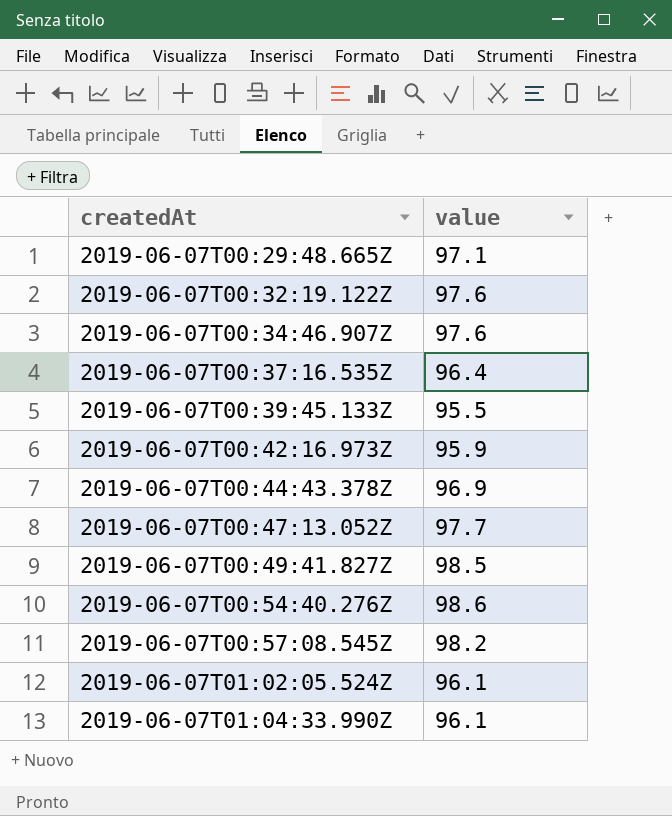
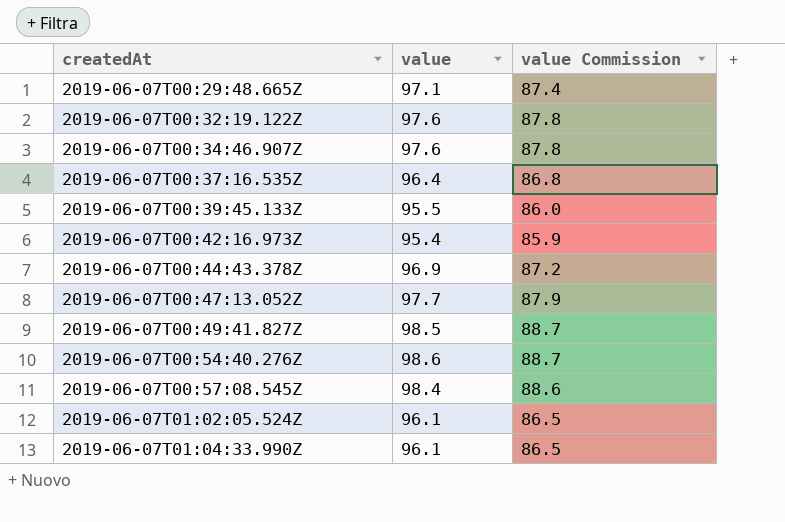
column value Commission | formula: none -> [value] * 0.9
2019-06-07T00:42:16.973Z | value: 95.9 -> 95.4
2019-06-07T00:57:08.545Z | value: 98.2 -> 98.4

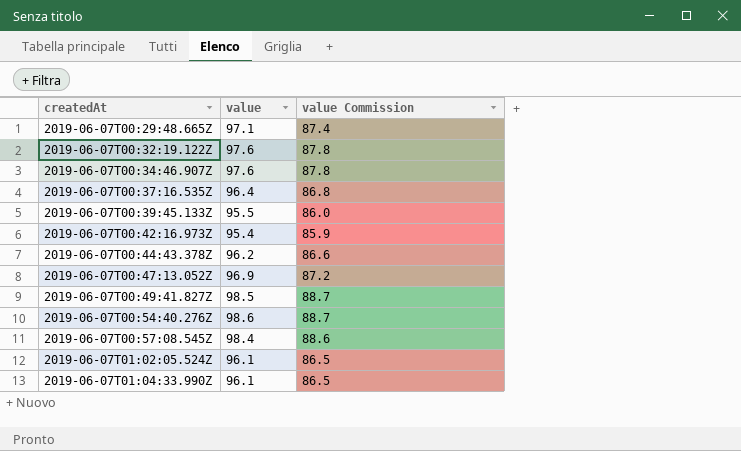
2019-06-07T00:44:43.378Z | value: 96.9 -> 96.2
2019-06-07T00:44:43.378Z | value Commission: 87.2 -> 86.6
2019-06-07T00:47:13.052Z | value: 97.7 -> 96.9
2019-06-07T00:47:13.052Z | value Commission: 87.9 -> 87.2

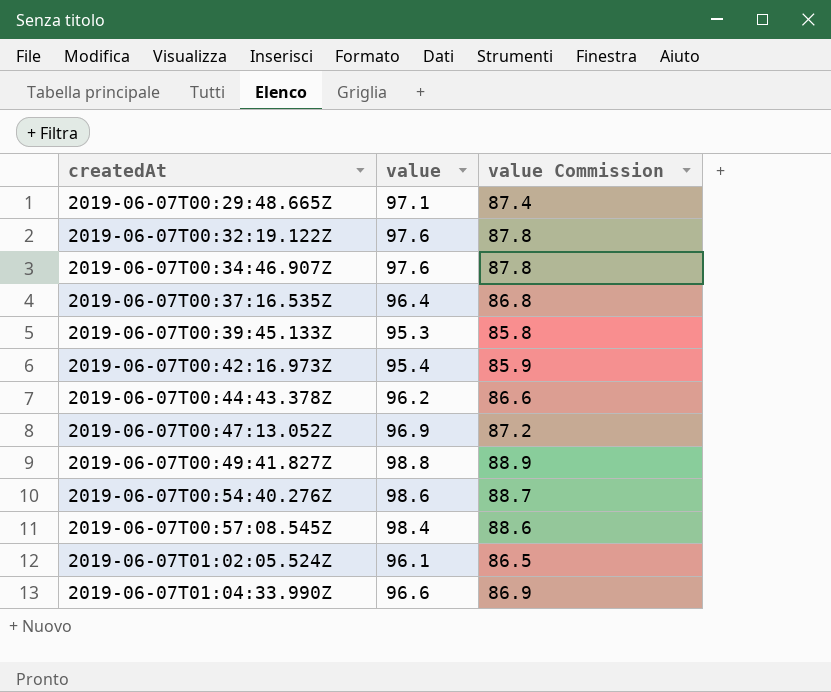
2019-06-07T00:39:45.133Z | value: 95.5 -> 95.3
2019-06-07T00:39:45.133Z | value Commission: 86.0 -> 85.8
2019-06-07T00:49:41.827Z | value: 98.5 -> 98.8
2019-06-07T00:49:41.827Z | value Commission: 88.7 -> 88.9
2019-06-07T01:04:33.990Z | value: 96.1 -> 96.6
2019-06-07T01:04:33.990Z | value Commission: 86.5 -> 86.9

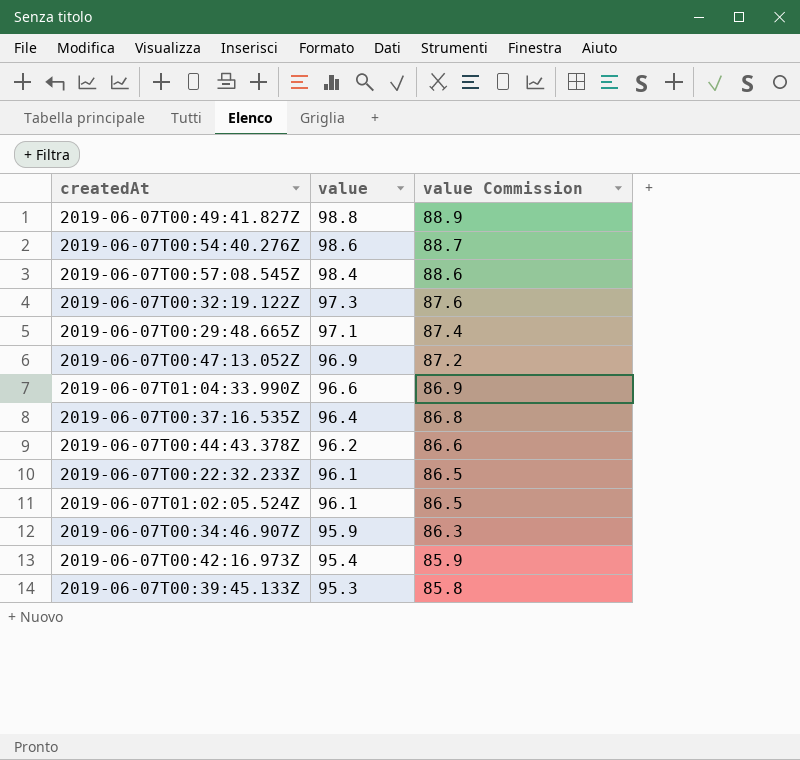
row order: createdAt ascending -> value descending
2019-06-07T00:32:19.122Z | value: 97.6 -> 97.3
2019-06-07T00:32:19.122Z | value Commission: 87.8 -> 87.6
row 2019-06-07T00:22:32.233Z: none -> 96.1 | 86.5
2019-06-07T00:34:46.907Z | value: 97.6 -> 95.9
2019-06-07T00:34:46.907Z | value Commission: 87.8 -> 86.3

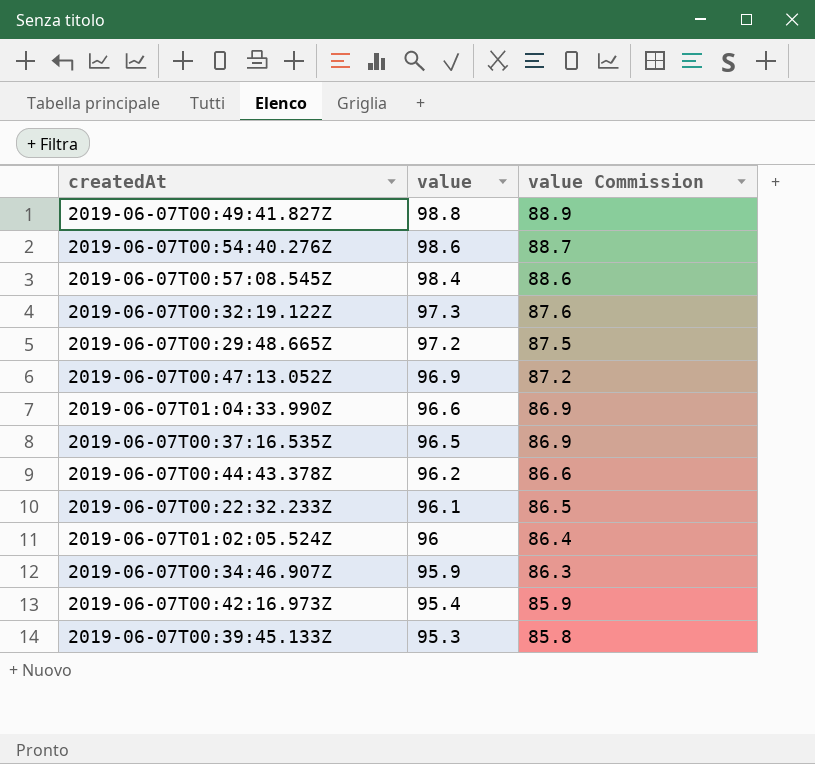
2019-06-07T00:29:48.665Z | value: 97.1 -> 97.2
2019-06-07T00:29:48.665Z | value Commission: 87.4 -> 87.5
2019-06-07T00:37:16.535Z | value: 96.4 -> 96.5
2019-06-07T00:37:16.535Z | value Commission: 86.8 -> 86.9
2019-06-07T01:02:05.524Z | value: 96.1 -> 96
2019-06-07T01:02:05.524Z | value Commission: 86.5 -> 86.4

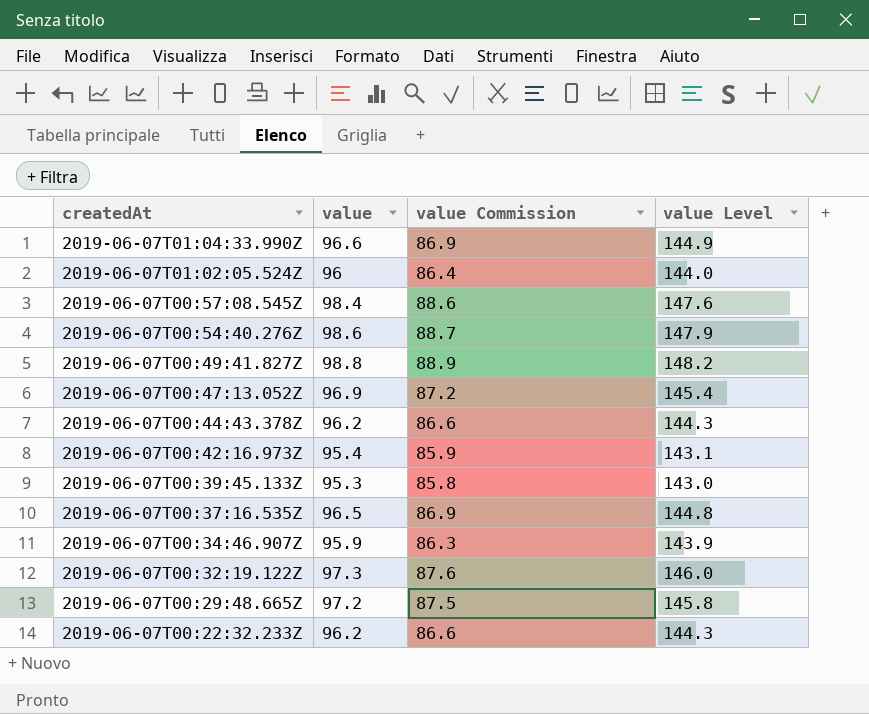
row order: value descending -> createdAt descending
column value Level | formula: none -> [value] * 1.5
2019-06-07T00:22:32.233Z | value: 96.1 -> 96.2
2019-06-07T00:22:32.233Z | value Commission: 86.5 -> 86.6

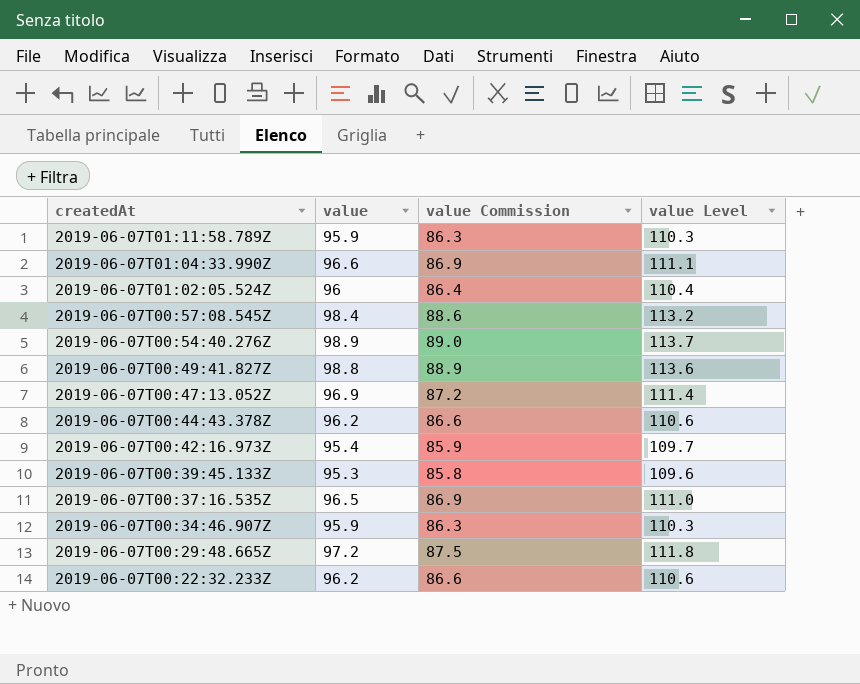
column value Level | formula: [value] * 1.5 -> [value] * 1.15
row 2019-06-07T00:32:19.122Z: 97.3 | 87.6 | 146.0 -> none
row 2019-06-07T01:11:58.789Z: none -> 95.9 | 86.3 | 110.3
2019-06-07T00:54:40.276Z | value: 98.6 -> 98.9
2019-06-07T00:54:40.276Z | value Commission: 88.7 -> 89.0

